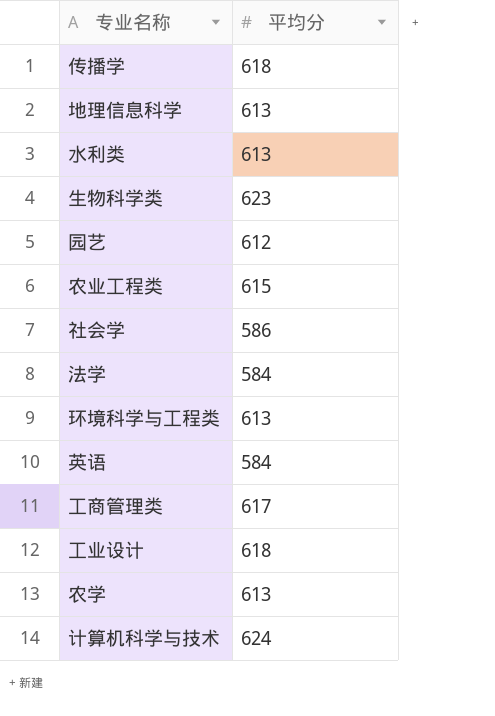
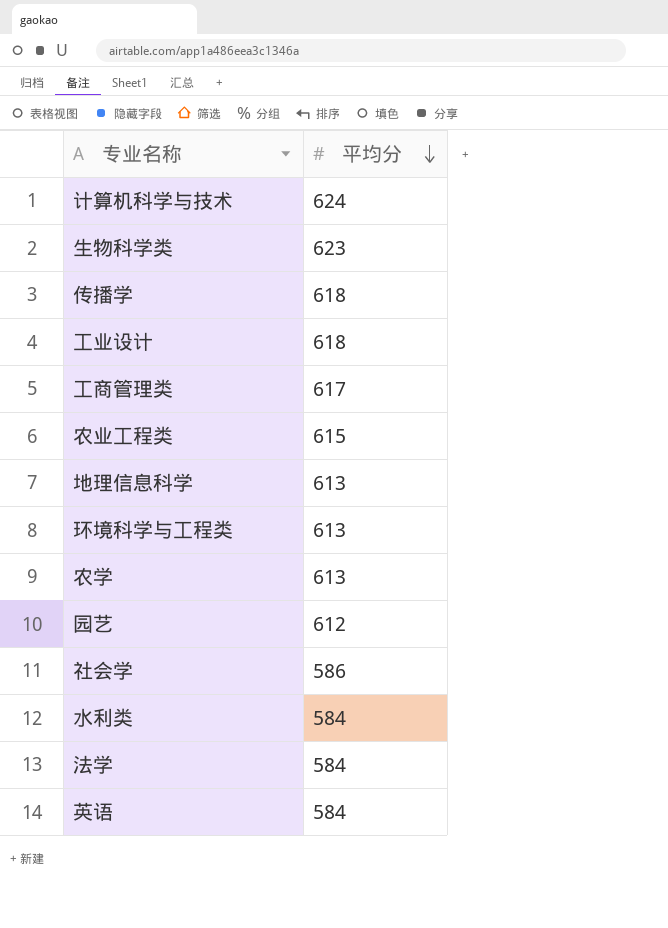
row order: none -> 平均分 descending
水利类 | 平均分: 613 -> 584

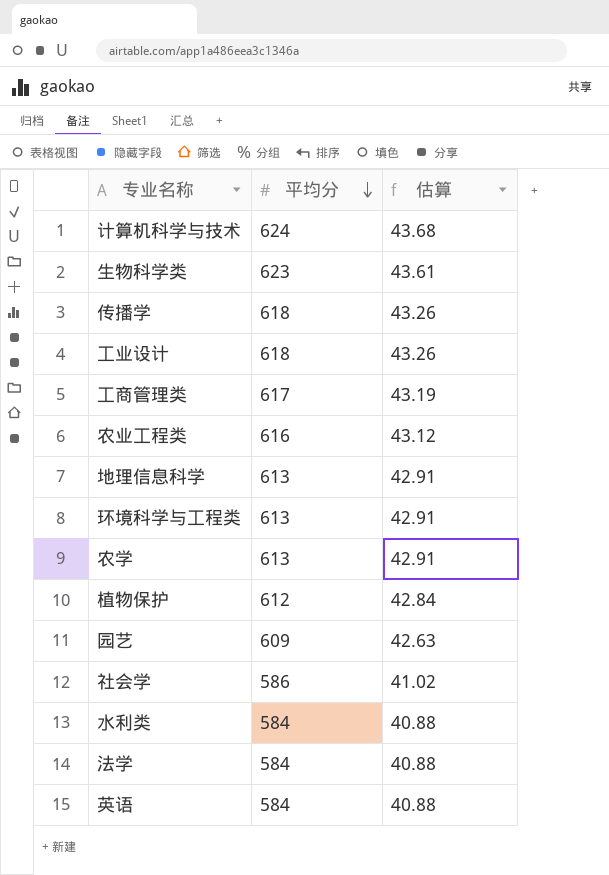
column 估算 | formula: none -> [平均分] * 0.07
农业工程类 | 平均分: 615 -> 616
row 植物保护: none -> 612 | 42.84
园艺 | 平均分: 612 -> 609

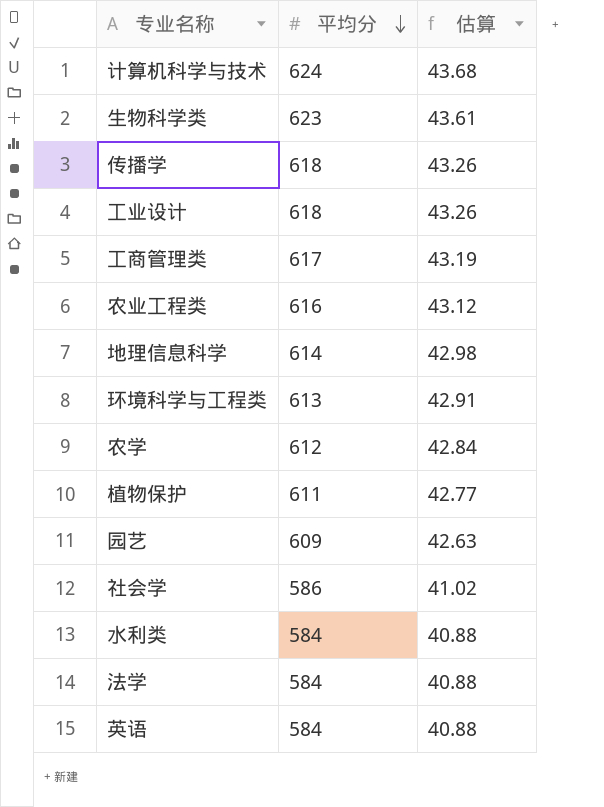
地理信息科学 | 平均分: 613 -> 614
地理信息科学 | 估算: 42.91 -> 42.98
农学 | 平均分: 613 -> 612
农学 | 估算: 42.91 -> 42.84
植物保护 | 平均分: 612 -> 611
植物保护 | 估算: 42.84 -> 42.77

